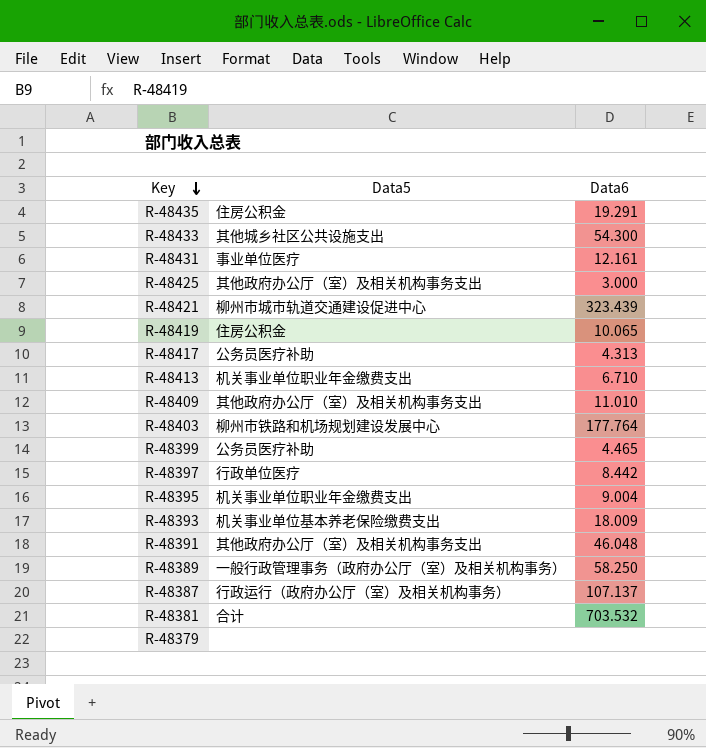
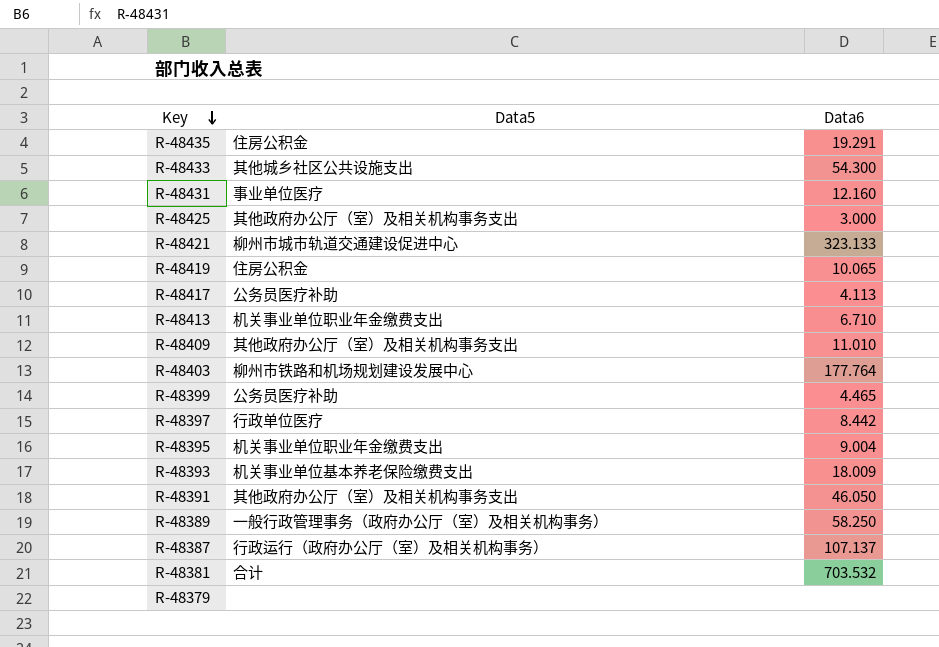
R-48431 | Data6: 12.161 -> 12.160
R-48421 | Data6: 323.439 -> 323.133
R-48417 | Data6: 4.313 -> 4.113
R-48391 | Data6: 46.048 -> 46.050

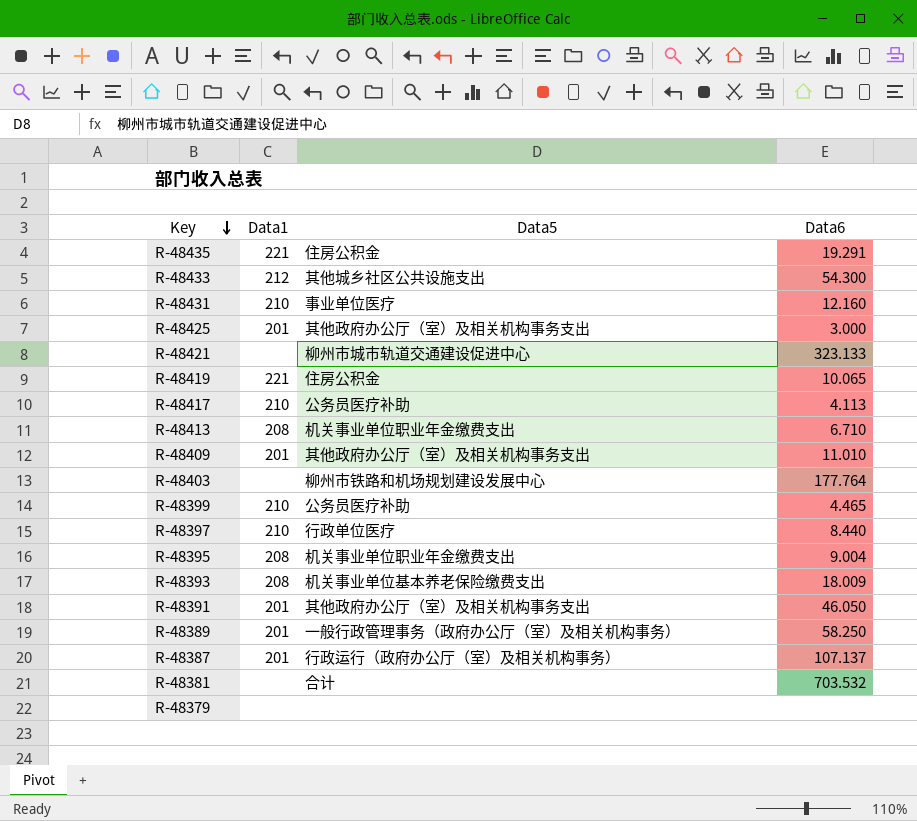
column Data1 | position: none -> 2
R-48397 | Data6: 8.442 -> 8.440

